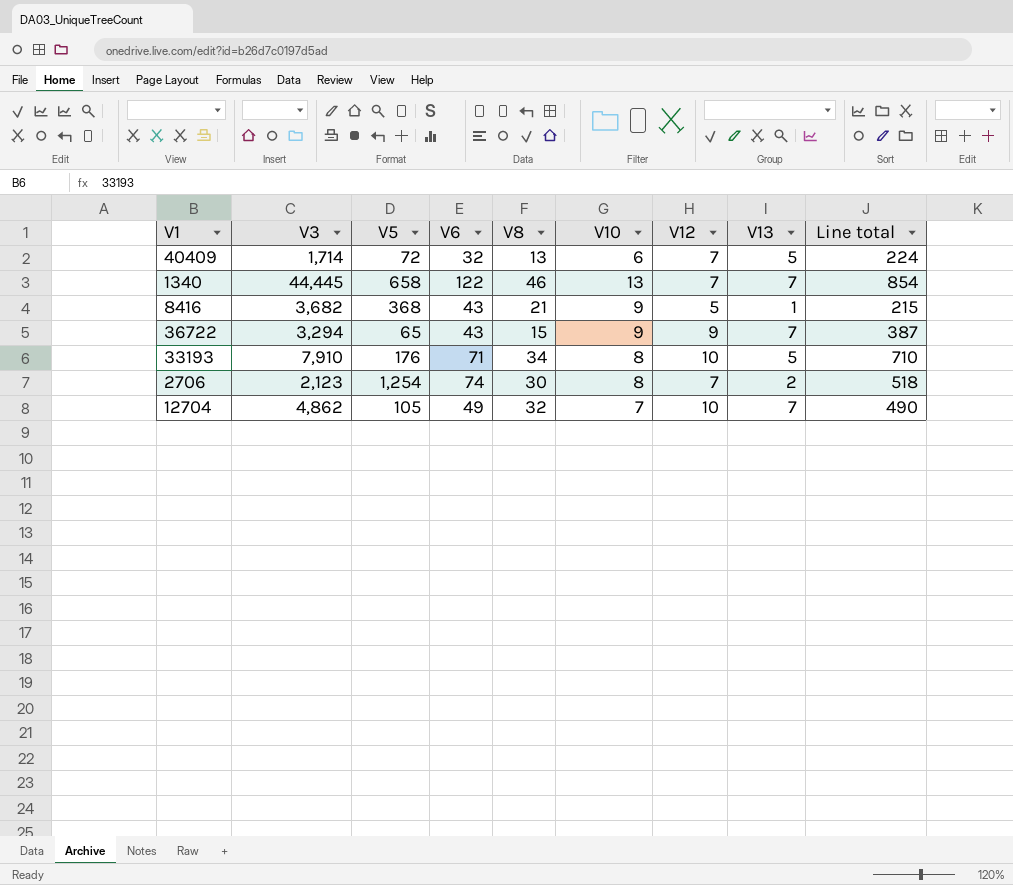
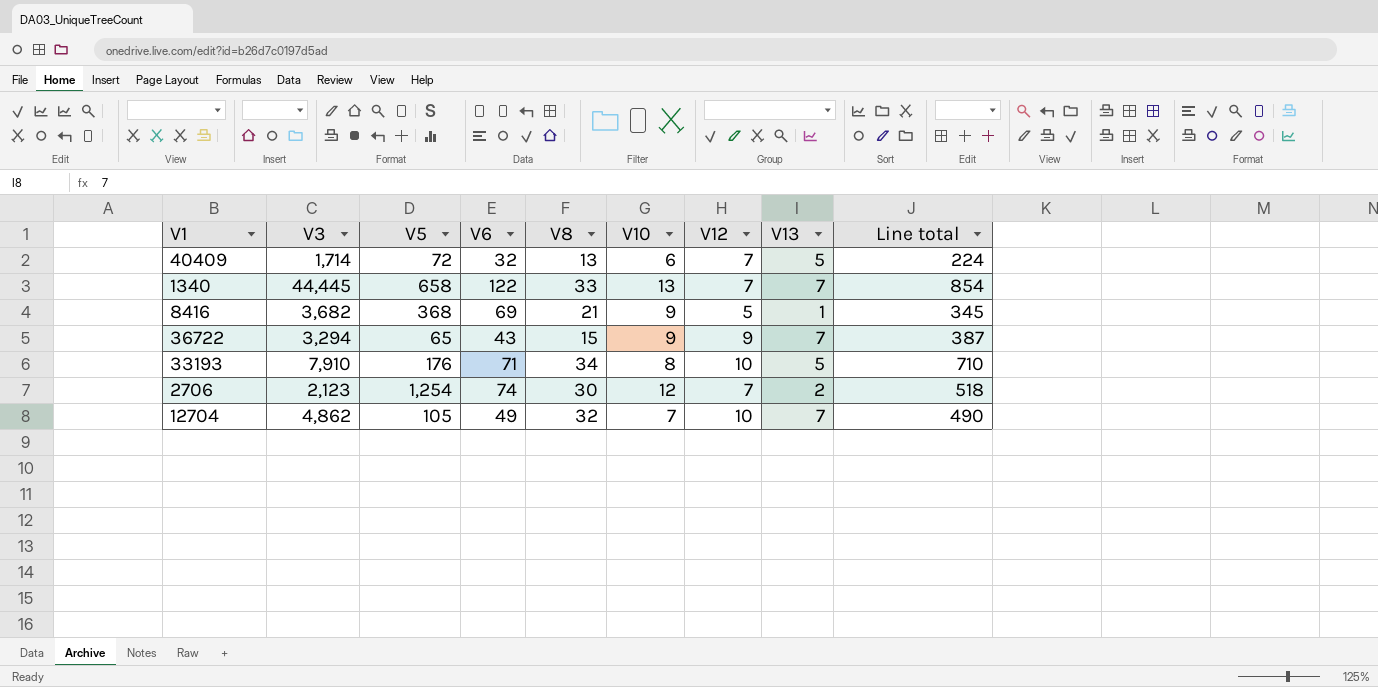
1340 | V8: 46 -> 33
8416 | V6: 43 -> 69
8416 | Line total: 215 -> 345
2706 | V10: 8 -> 12

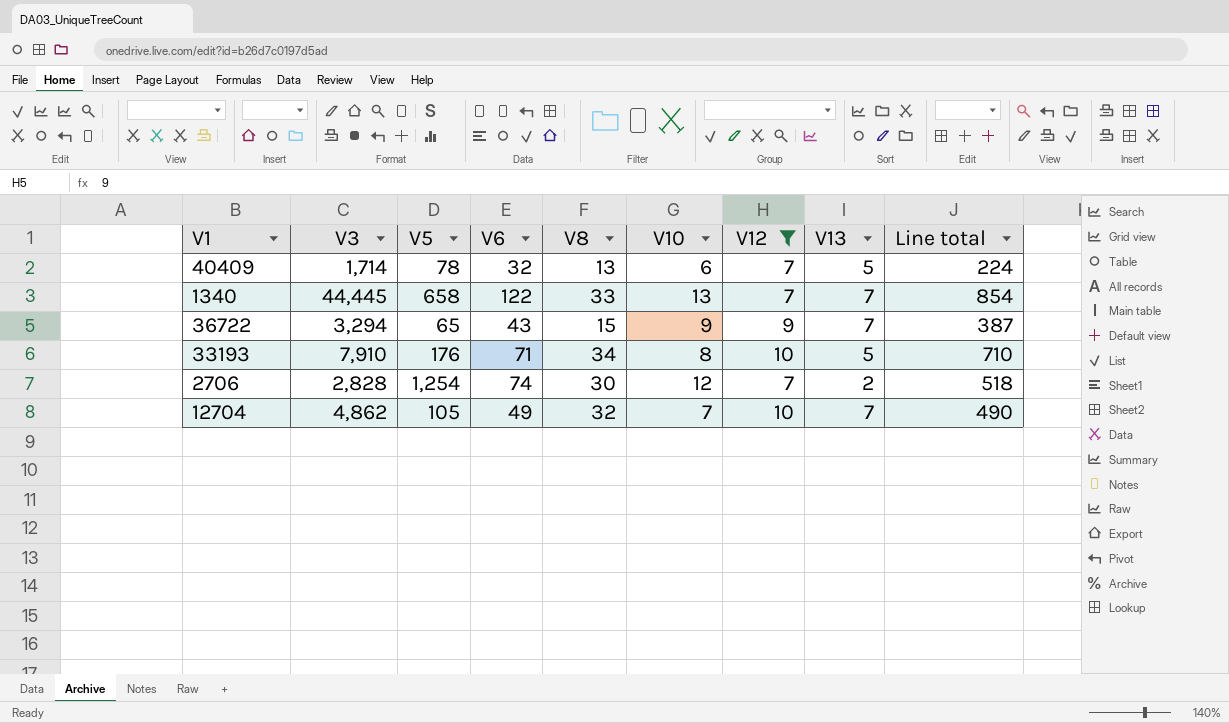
filter: none -> V12 != 5
40409 | V5: 72 -> 78
2706 | V3: 2,123 -> 2,828

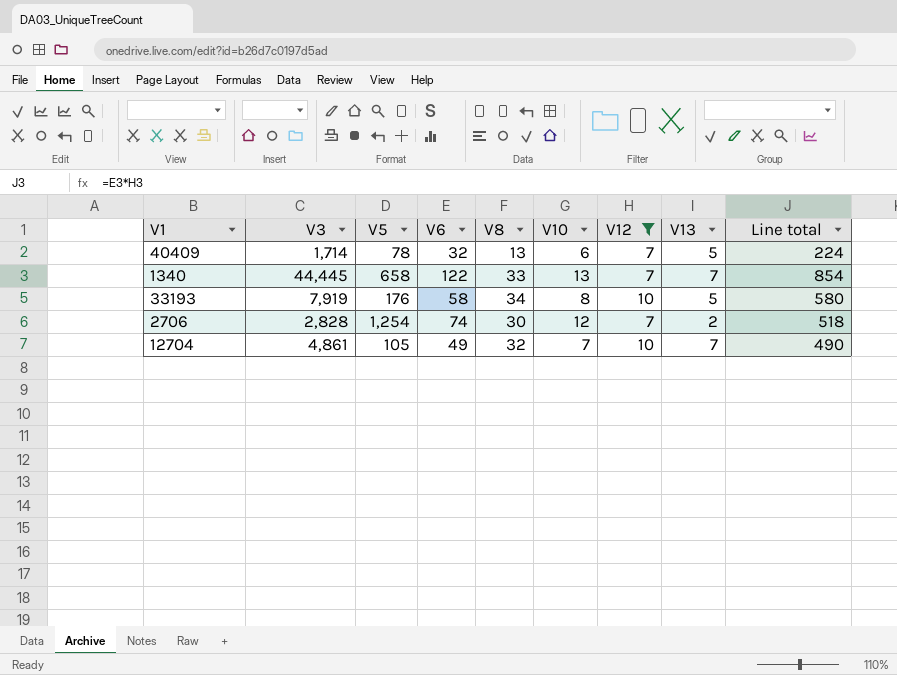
row 36722: 3,294 | 65 | 43 | 15 | 9 | 9 | 7 | 387 -> none
33193 | V3: 7,910 -> 7,919
33193 | V6: 71 -> 58
33193 | Line total: 710 -> 580
12704 | V3: 4,862 -> 4,861

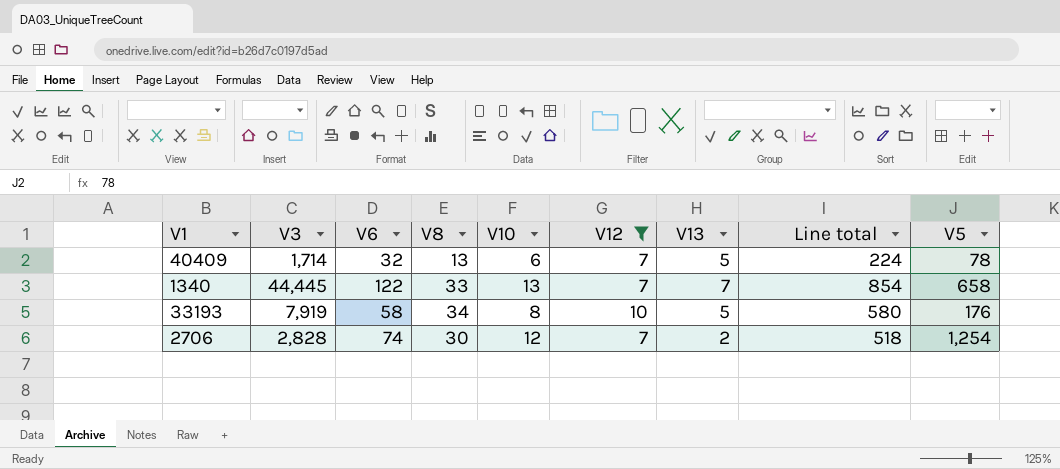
column V5 | position: 3 -> 9
row 12704: 4,861 | 105 | 49 | 32 | 7 | 10 | 7 | 490 -> none

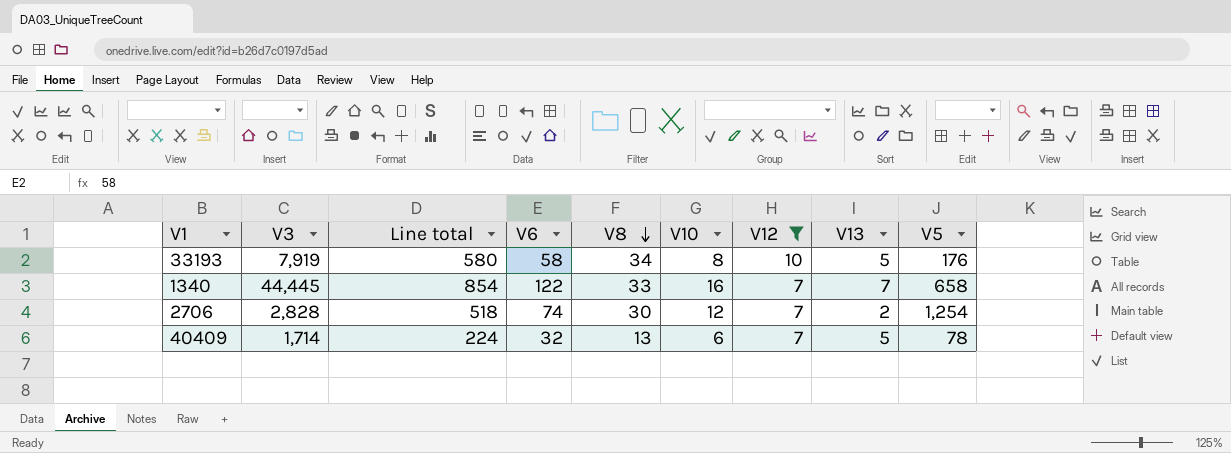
row order: none -> V8 descending
column Line total | position: 8 -> 3
1340 | V10: 13 -> 16

